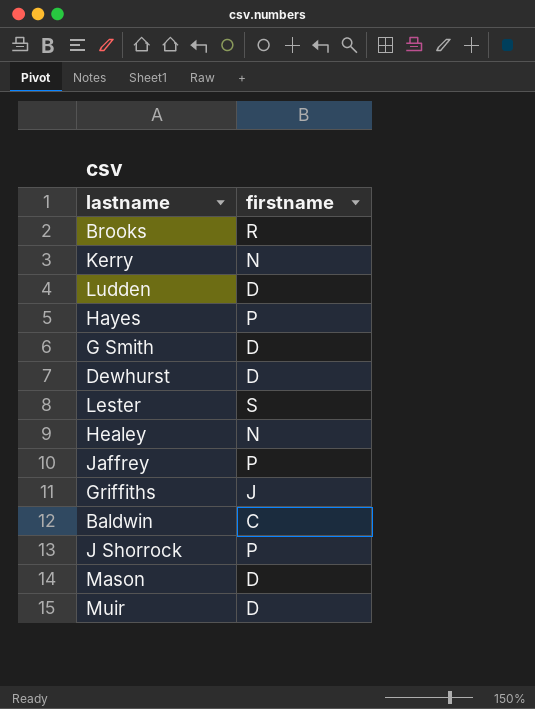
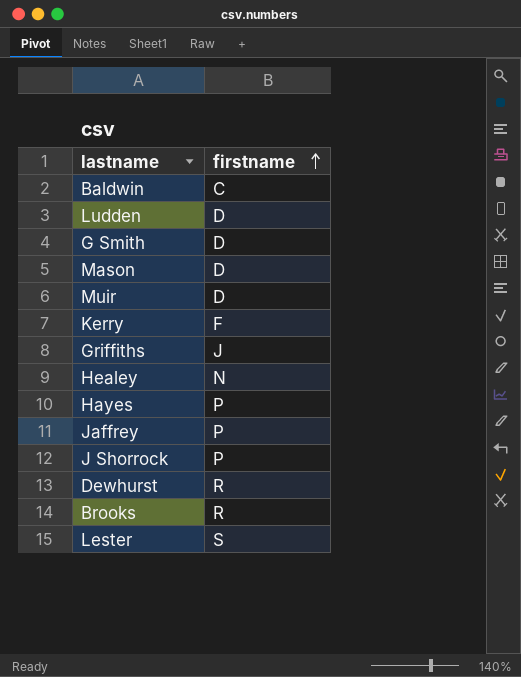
row order: none -> firstname ascending
Kerry | firstname: N -> F
Dewhurst | firstname: D -> R

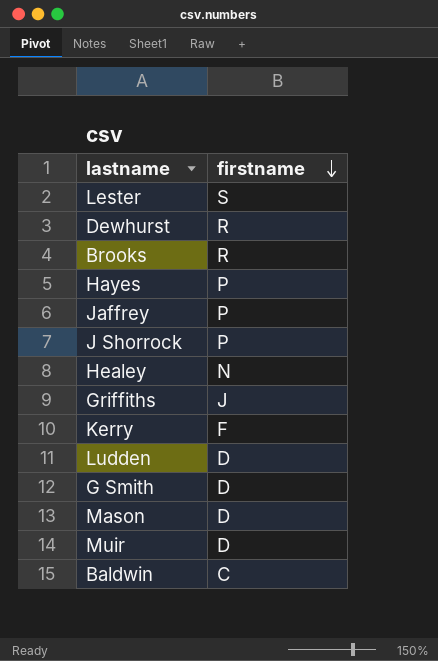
row order: firstname ascending -> firstname descending

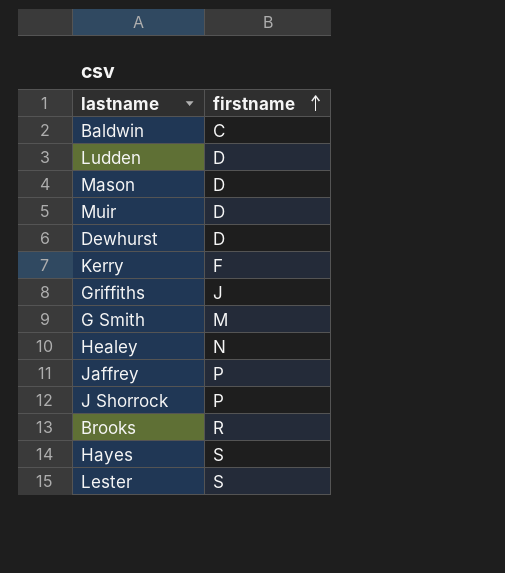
row order: firstname descending -> firstname ascending
Dewhurst | firstname: R -> D
G Smith | firstname: D -> M
Hayes | firstname: P -> S

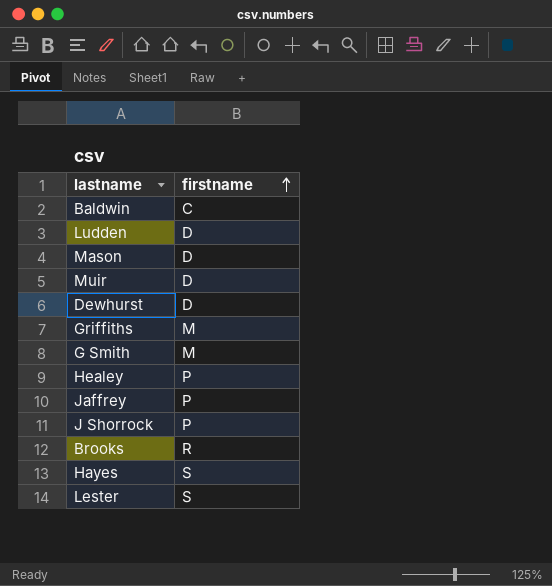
row Kerry: F -> none
Griffiths | firstname: J -> M
Healey | firstname: N -> P

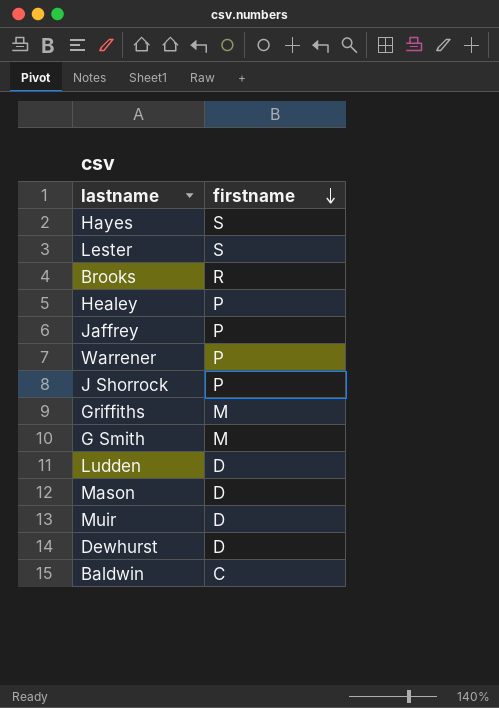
row order: firstname ascending -> firstname descending
row Warrener: none -> P

